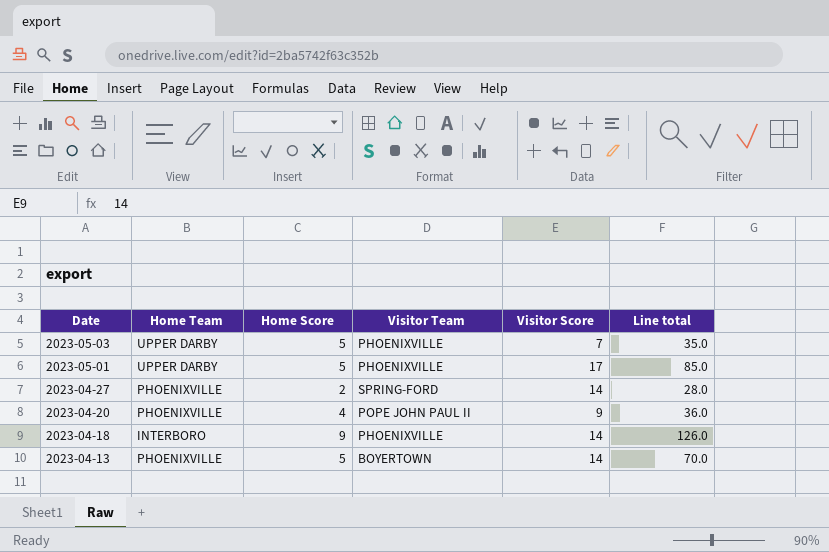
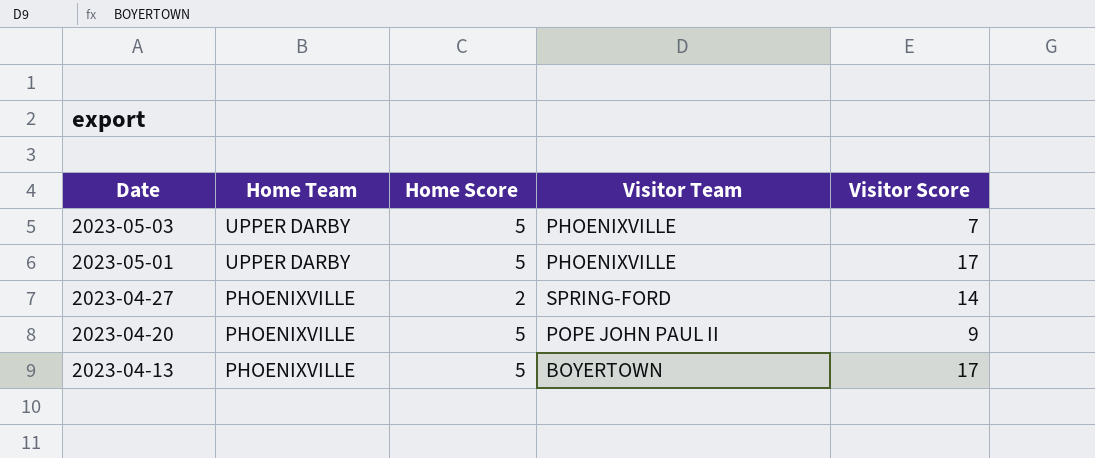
column Line total | formula: [Home Score] * [Visitor Score] -> none
row 2023-04-18: INTERBORO | 9 | PHOENIXVILLE | 14 | 126.0 -> none
2023-04-20 | Home Score: 4 -> 5
2023-04-13 | Visitor Score: 14 -> 17

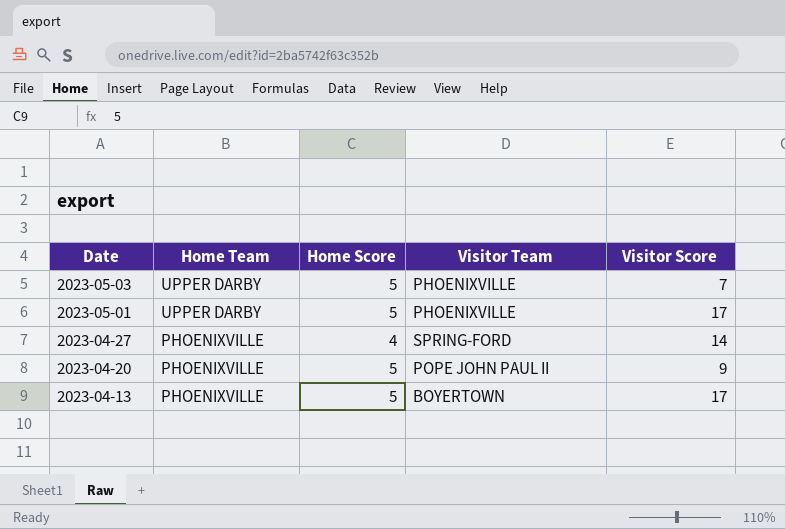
2023-04-27 | Home Score: 2 -> 4

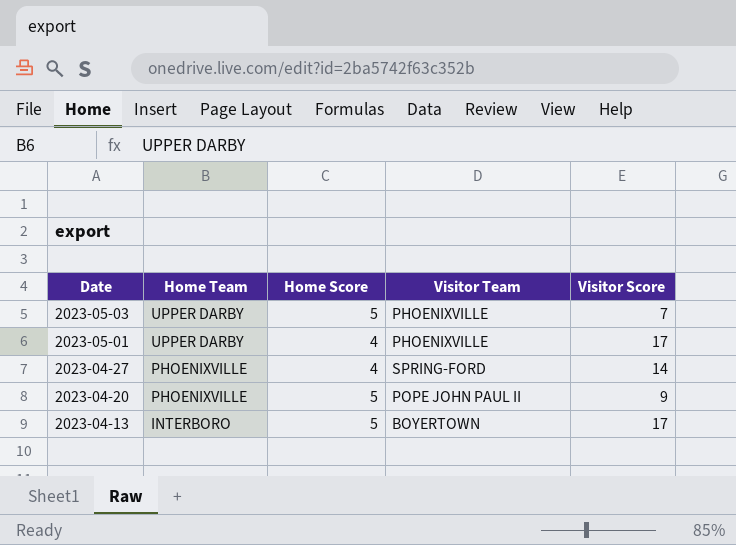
2023-05-01 | Home Score: 5 -> 4
2023-04-13 | Home Team: PHOENIXVILLE -> INTERBORO

